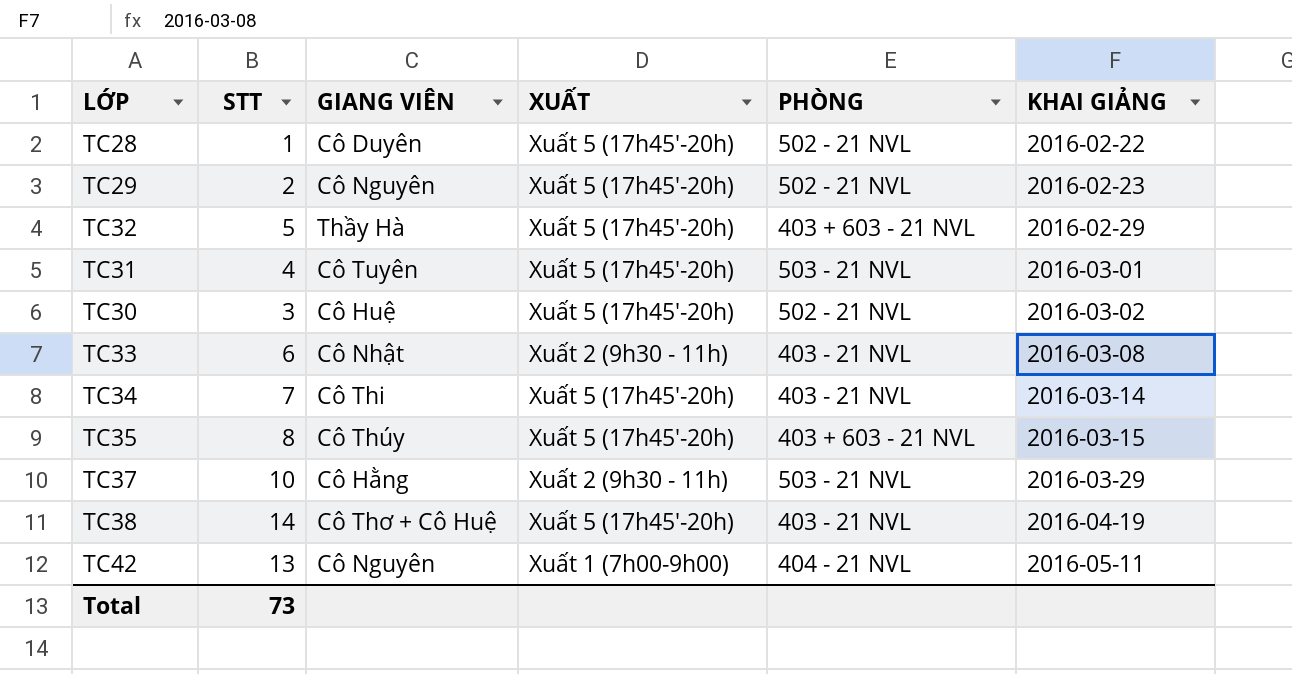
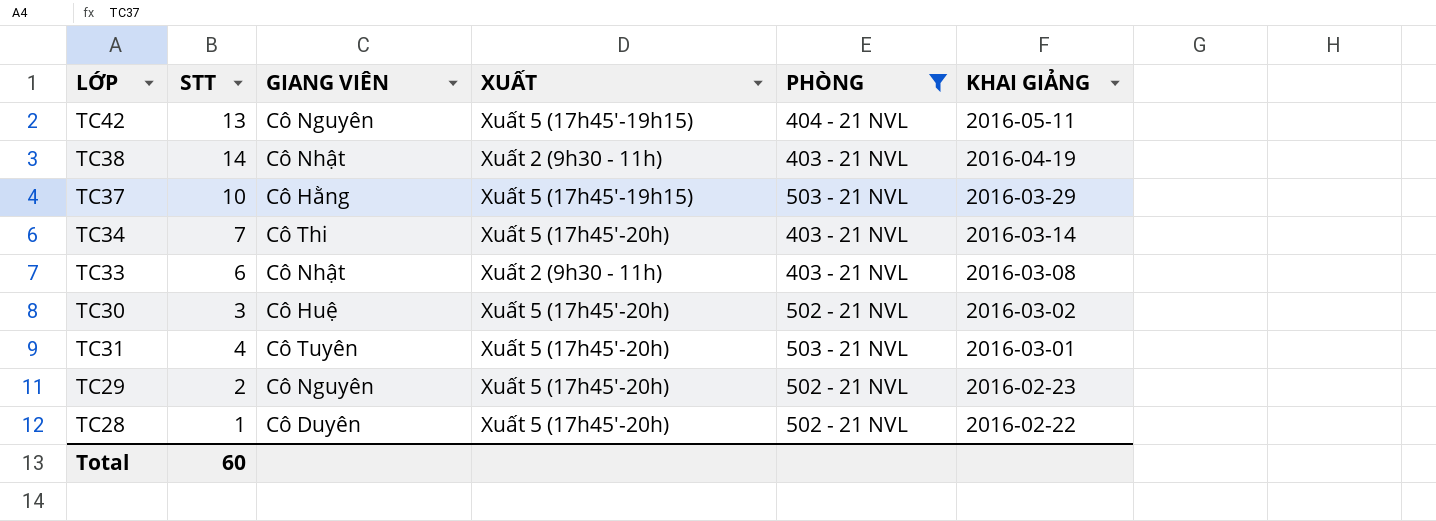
filter: none -> PHÒNG != 403 + 603 - 21 NVL
row order: KHAI GIẢNG ascending -> KHAI GIẢNG descending
TC42 | XUẤT: Xuất 1 (7h00-9h00) -> Xuất 5 (17h45'-19h15)
TC38 | GIANG VIÊN: Cô Thơ + Cô Huệ -> Cô Nhật
TC38 | XUẤT: Xuất 5 (17h45'-20h) -> Xuất 2 (9h30 - 11h)
TC37 | XUẤT: Xuất 2 (9h30 - 11h) -> Xuất 5 (17h45'-19h15)
Total | STT: 73 -> 60

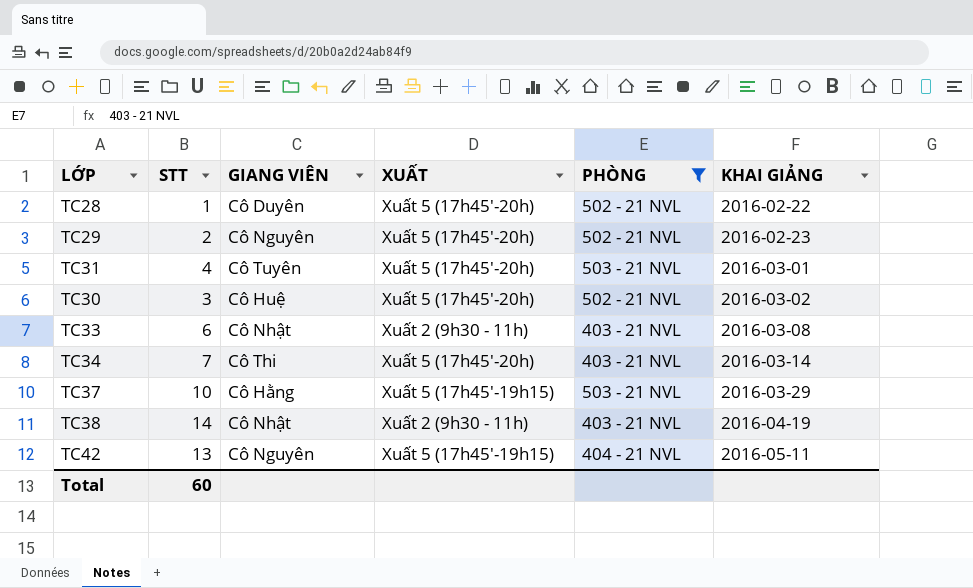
row order: KHAI GIẢNG descending -> KHAI GIẢNG ascending

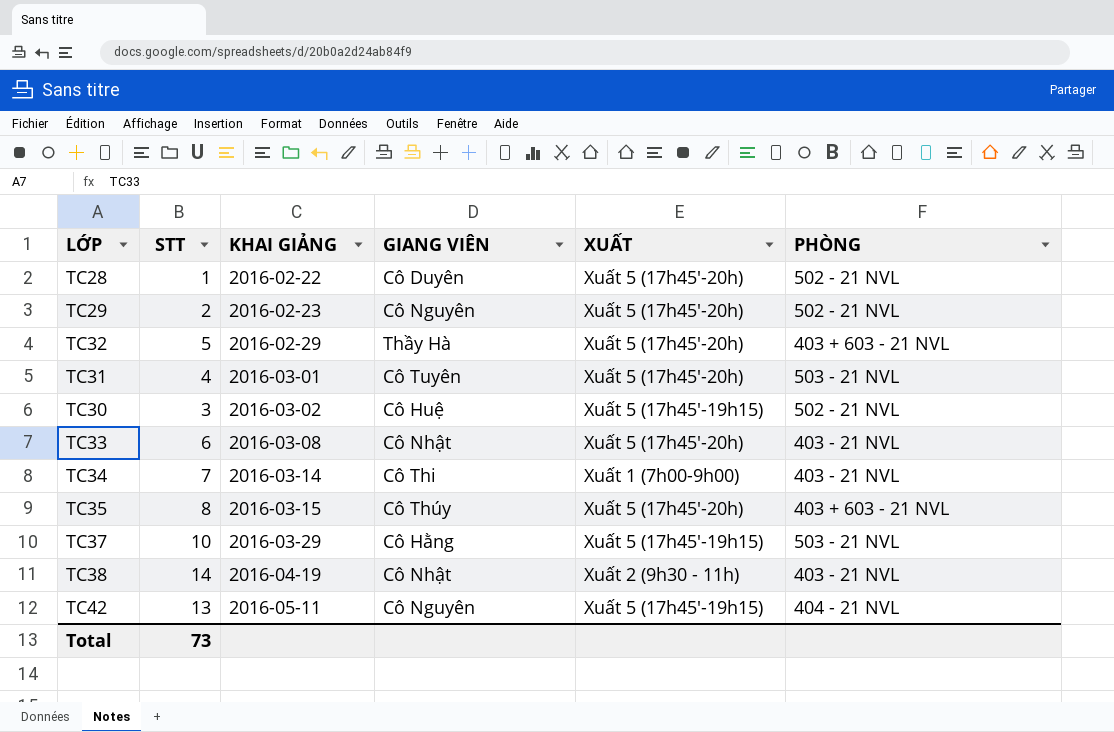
filter: PHÒNG != 403 + 603 - 21 NVL -> none
column KHAI GIẢNG | position: 6 -> 3
TC30 | XUẤT: Xuất 5 (17h45'-20h) -> Xuất 5 (17h45'-19h15)
TC33 | XUẤT: Xuất 2 (9h30 - 11h) -> Xuất 5 (17h45'-20h)
TC34 | XUẤT: Xuất 5 (17h45'-20h) -> Xuất 1 (7h00-9h00)
Total | STT: 60 -> 73

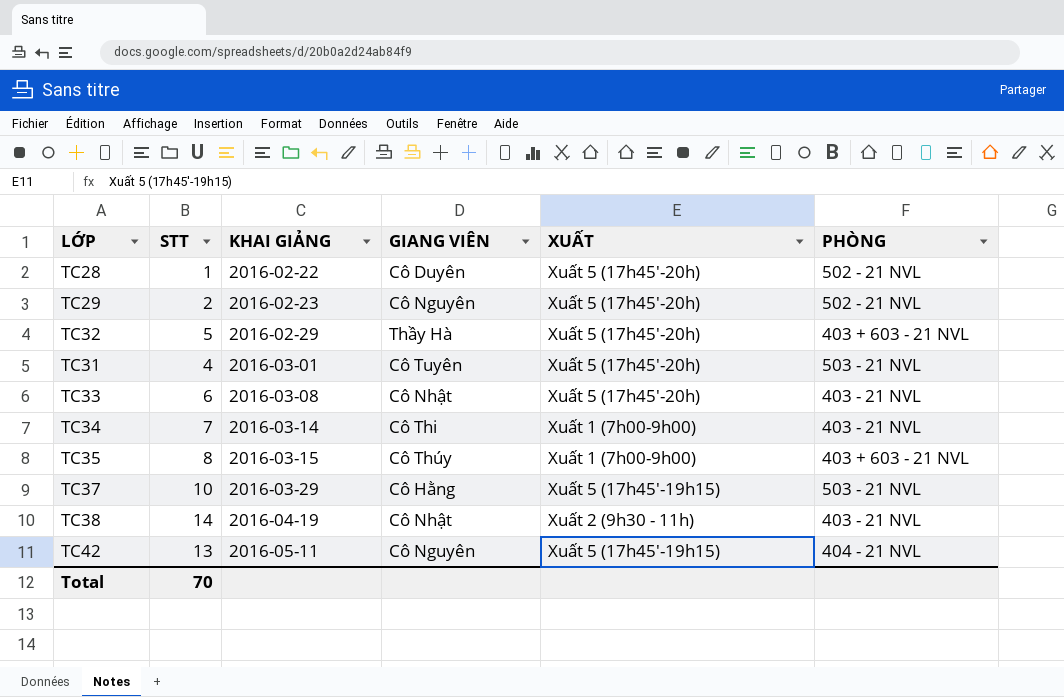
row TC30: 3 | 2016-03-02 | Cô Huệ | Xuất 5 (17h45'-19h15) | 502 - 21 NVL -> none
TC35 | XUẤT: Xuất 5 (17h45'-20h) -> Xuất 1 (7h00-9h00)
Total | STT: 73 -> 70

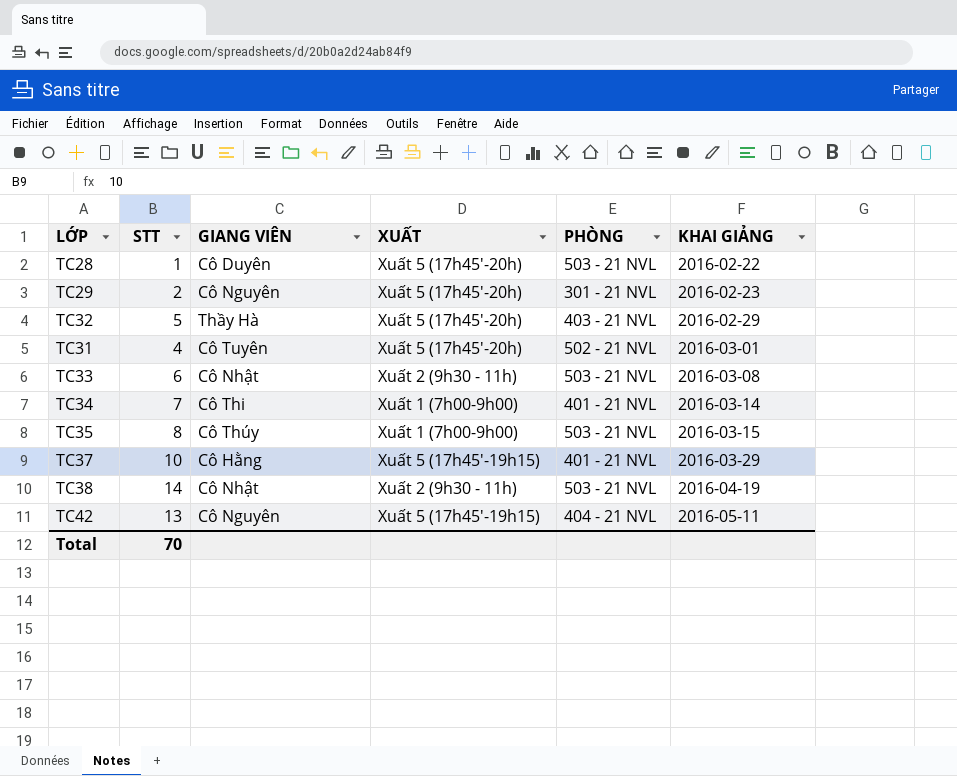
column KHAI GIẢNG | position: 3 -> 6
TC28 | PHÒNG: 502 - 21 NVL -> 503 - 21 NVL
TC29 | PHÒNG: 502 - 21 NVL -> 301 - 21 NVL
TC32 | PHÒNG: 403 + 603 - 21 NVL -> 403 - 21 NVL
TC31 | PHÒNG: 503 - 21 NVL -> 502 - 21 NVL
TC33 | XUẤT: Xuất 5 (17h45'-20h) -> Xuất 2 (9h30 - 11h)
TC33 | PHÒNG: 403 - 21 NVL -> 503 - 21 NVL
TC34 | PHÒNG: 403 - 21 NVL -> 401 - 21 NVL
TC35 | PHÒNG: 403 + 603 - 21 NVL -> 503 - 21 NVL
TC37 | PHÒNG: 503 - 21 NVL -> 401 - 21 NVL
TC38 | PHÒNG: 403 - 21 NVL -> 503 - 21 NVL

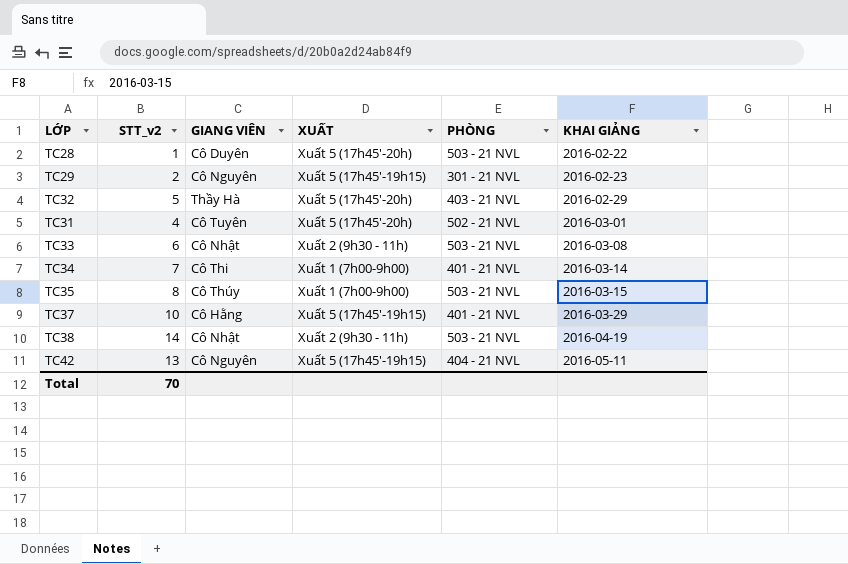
column name: STT -> STT_v2
TC29 | XUẤT: Xuất 5 (17h45'-20h) -> Xuất 5 (17h45'-19h15)

